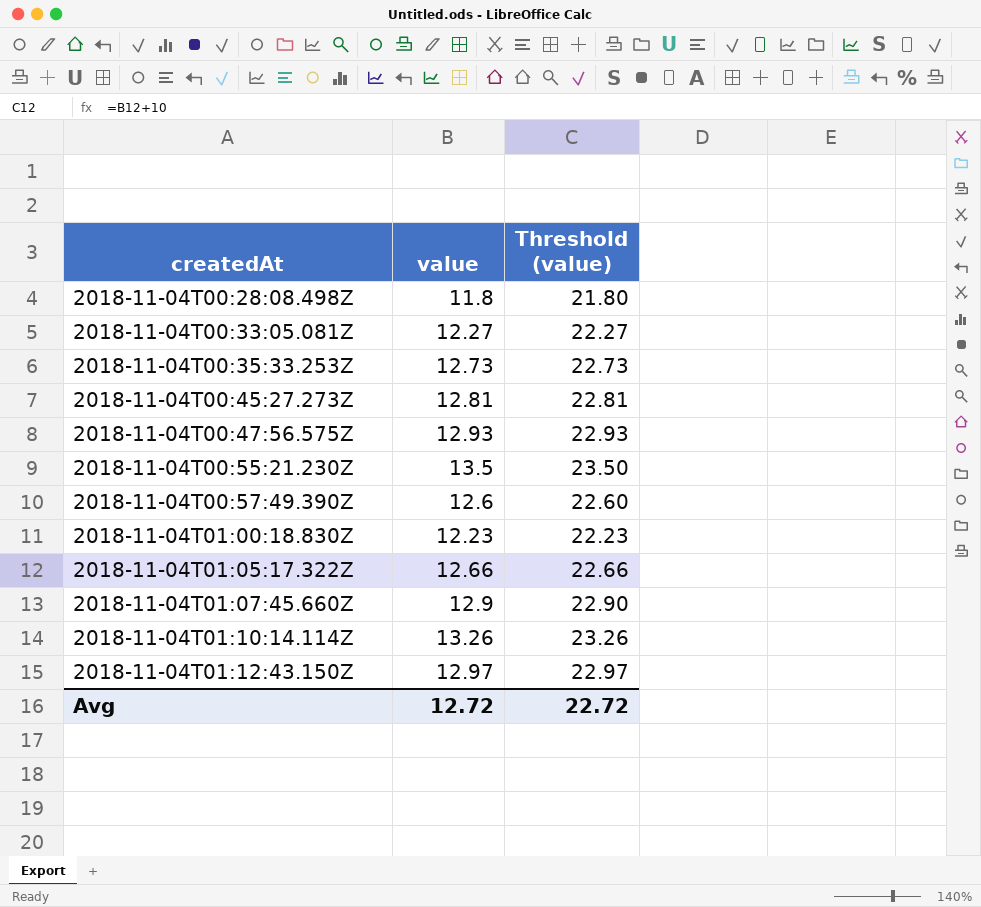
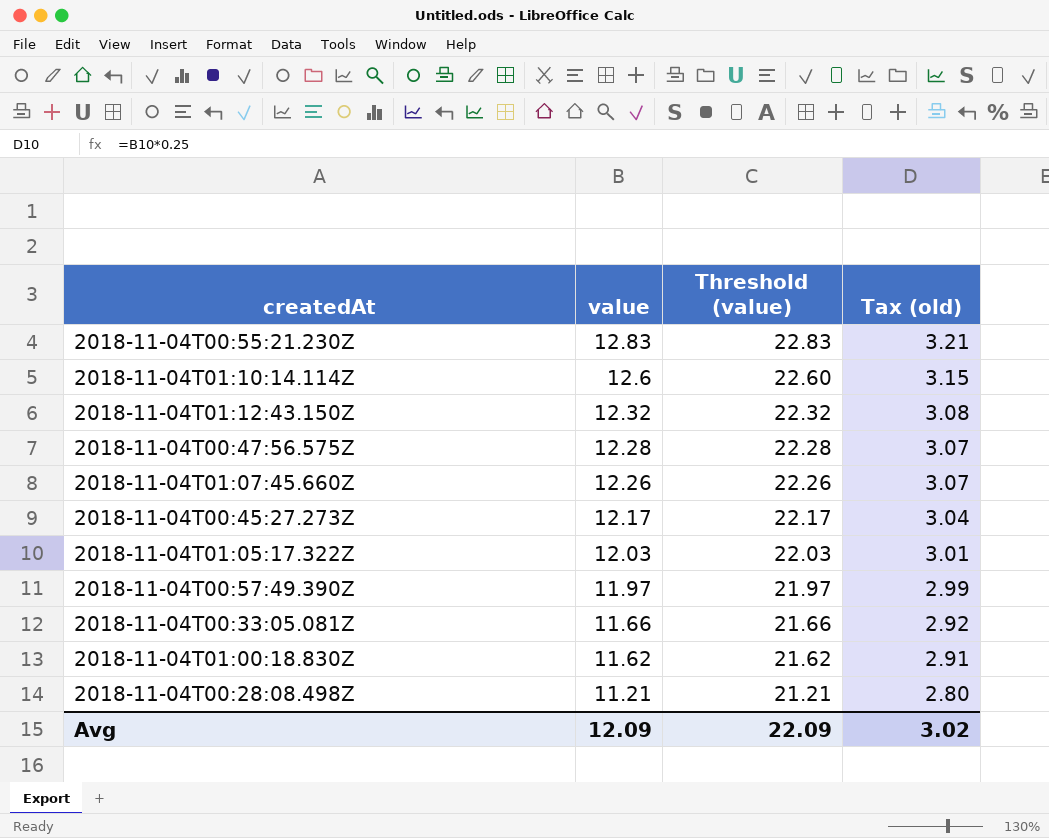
row order: createdAt ascending -> value descending
column Tax (old) | formula: none -> [value] * 0.25
row 2018-11-04T00:35:33.253Z: 12.73 | 22.73 -> none
2018-11-04T00:55:21.230Z | value: 13.5 -> 12.83
2018-11-04T00:55:21.230Z | Threshold (value): 23.50 -> 22.83
2018-11-04T01:10:14.114Z | value: 13.26 -> 12.6
2018-11-04T01:10:14.114Z | Threshold (value): 23.26 -> 22.60
2018-11-04T01:12:43.150Z | value: 12.97 -> 12.32
2018-11-04T01:12:43.150Z | Threshold (value): 22.97 -> 22.32
2018-11-04T00:47:56.575Z | value: 12.93 -> 12.28
2018-11-04T00:47:56.575Z | Threshold (value): 22.93 -> 22.28
2018-11-04T01:07:45.660Z | value: 12.9 -> 12.26
2018-11-04T01:07:45.660Z | Threshold (value): 22.90 -> 22.26
2018-11-04T00:45:27.273Z | value: 12.81 -> 12.17
2018-11-04T00:45:27.273Z | Threshold (value): 22.81 -> 22.17
2018-11-04T01:05:17.322Z | value: 12.66 -> 12.03
2018-11-04T01:05:17.322Z | Threshold (value): 22.66 -> 22.03
2018-11-04T00:57:49.390Z | value: 12.6 -> 11.97
2018-11-04T00:57:49.390Z | Threshold (value): 22.60 -> 21.97
2018-11-04T00:33:05.081Z | value: 12.27 -> 11.66
2018-11-04T00:33:05.081Z | Threshold (value): 22.27 -> 21.66
2018-11-04T01:00:18.830Z | value: 12.23 -> 11.62
2018-11-04T01:00:18.830Z | Threshold (value): 22.23 -> 21.62
2018-11-04T00:28:08.498Z | value: 11.8 -> 11.21
2018-11-04T00:28:08.498Z | Threshold (value): 21.80 -> 21.21
Avg | value: 12.72 -> 12.09
Avg | Threshold (value): 22.72 -> 22.09

